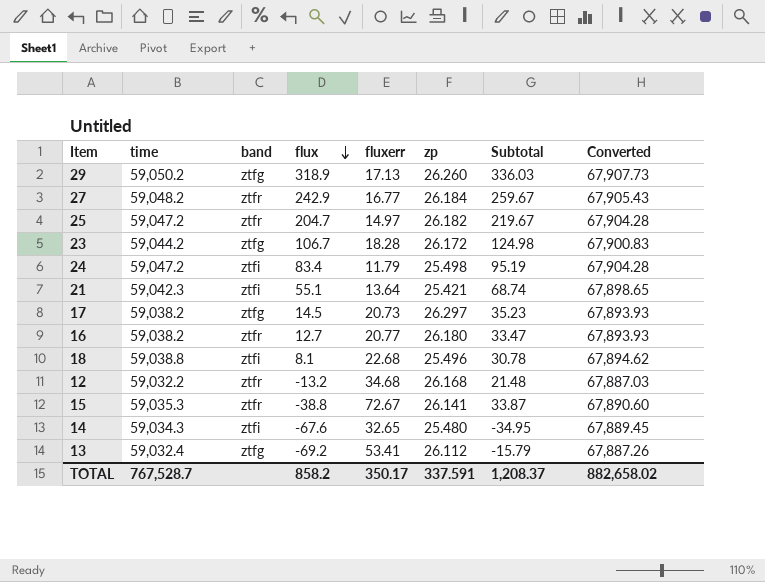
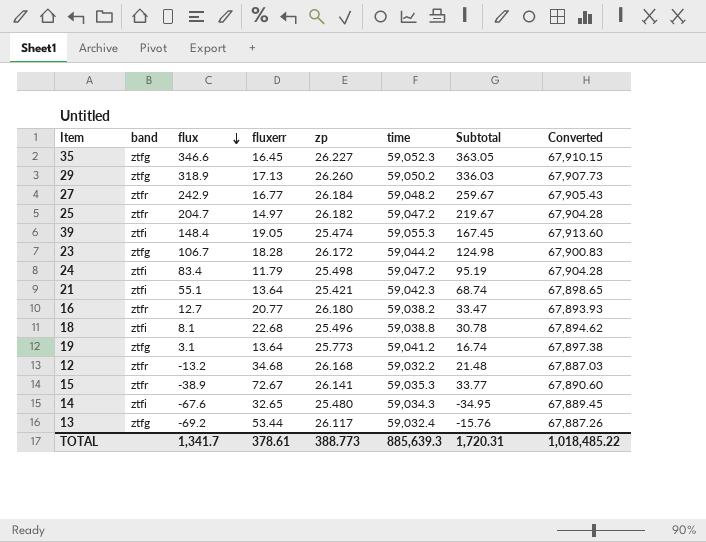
column time | position: 2 -> 6
row 17: 59,038.2 | ztfg | 14.5 | 20.73 | 26.297 | 35.23 | 67,893.93 -> none
row 35: none -> ztfg | 346.6 | 16.45 | 26.227 | 59,052.3 | 363.05 | 67,910.15
row 39: none -> ztfi | 148.4 | 19.05 | 25.474 | 59,055.3 | 167.45 | 67,913.60
row 19: none -> ztfg | 3.1 | 13.64 | 25.773 | 59,041.2 | 16.74 | 67,897.38
15 | flux: -38.8 -> -38.9
15 | Subtotal: 33.87 -> 33.77
13 | fluxerr: 53.41 -> 53.44
13 | zp: 26.112 -> 26.117
13 | Subtotal: -15.79 -> -15.76
TOTAL | flux: 858.2 -> 1,341.7
TOTAL | fluxerr: 350.17 -> 378.61
TOTAL | zp: 337.591 -> 388.773
TOTAL | time: 767,528.7 -> 885,639.3
TOTAL | Subtotal: 1,208.37 -> 1,720.31
TOTAL | Converted: 882,658.02 -> 1,018,485.22

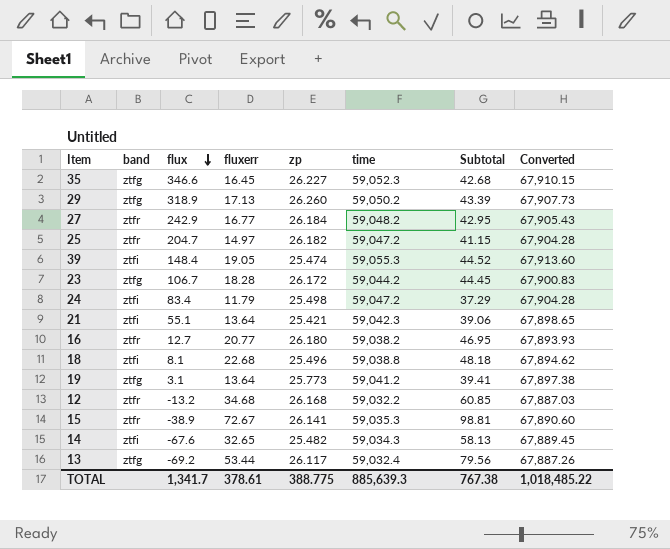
column Subtotal | formula: [flux] + [fluxerr] -> [fluxerr] + [zp]
14 | zp: 25.480 -> 25.482
TOTAL | zp: 388.773 -> 388.775
TOTAL | Subtotal: 1,720.31 -> 767.38

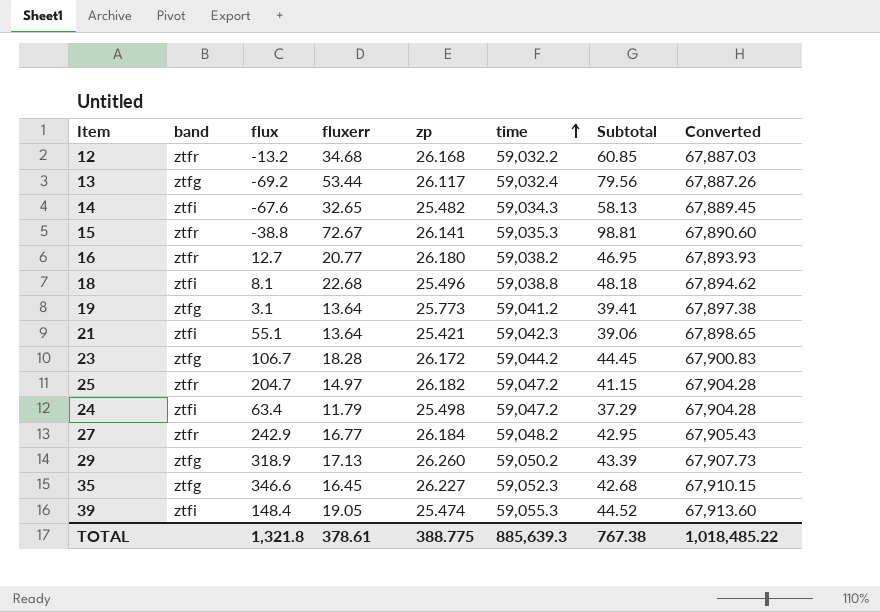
row order: flux descending -> time ascending
15 | flux: -38.9 -> -38.8
24 | flux: 83.4 -> 63.4
TOTAL | flux: 1,341.7 -> 1,321.8

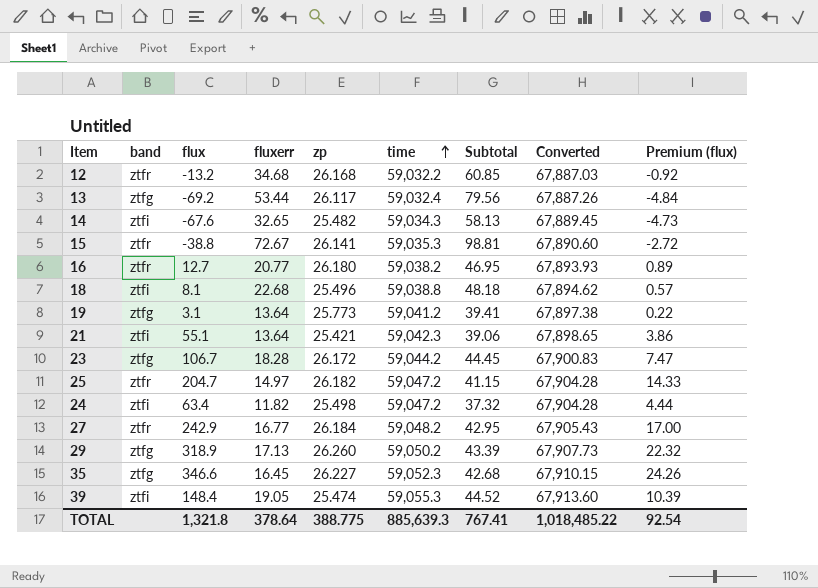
column Premium (flux) | formula: none -> [flux] * 0.07
24 | fluxerr: 11.79 -> 11.82
24 | Subtotal: 37.29 -> 37.32
TOTAL | fluxerr: 378.61 -> 378.64
TOTAL | Subtotal: 767.38 -> 767.41

